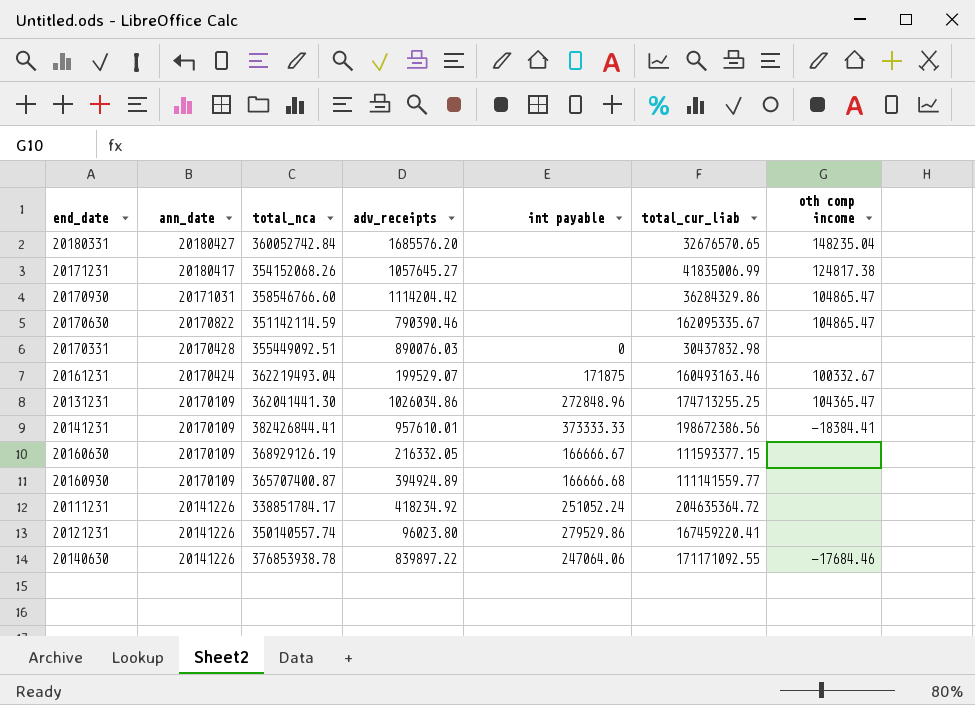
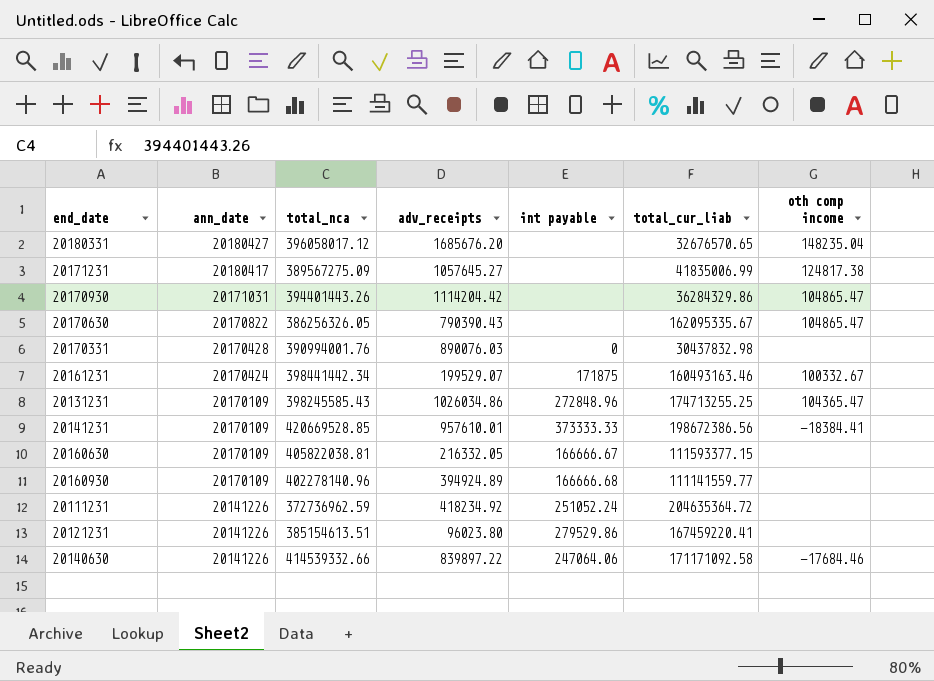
20180331 | total_nca: 360052742.84 -> 396058017.12
20180331 | adv_receipts: 1685576.20 -> 1685676.20
20171231 | total_nca: 354152068.26 -> 389567275.09
20170930 | total_nca: 358546766.60 -> 394401443.26
20170630 | total_nca: 351142114.59 -> 386256326.05
20170630 | adv_receipts: 790390.46 -> 790390.43
20170331 | total_nca: 355449092.51 -> 390994001.76
20161231 | total_nca: 362219493.04 -> 398441442.34
20131231 | total_nca: 362041441.30 -> 398245585.43
20141231 | total_nca: 382426844.41 -> 420669528.85
20160630 | total_nca: 368929126.19 -> 405822038.81
20160930 | total_nca: 365707400.87 -> 402278140.96
20111231 | total_nca: 338851784.17 -> 372736962.59
20121231 | total_nca: 350140557.74 -> 385154613.51
20140630 | total_nca: 376853938.78 -> 414539332.66
20140630 | total_cur_liab: 171171092.55 -> 171171092.58

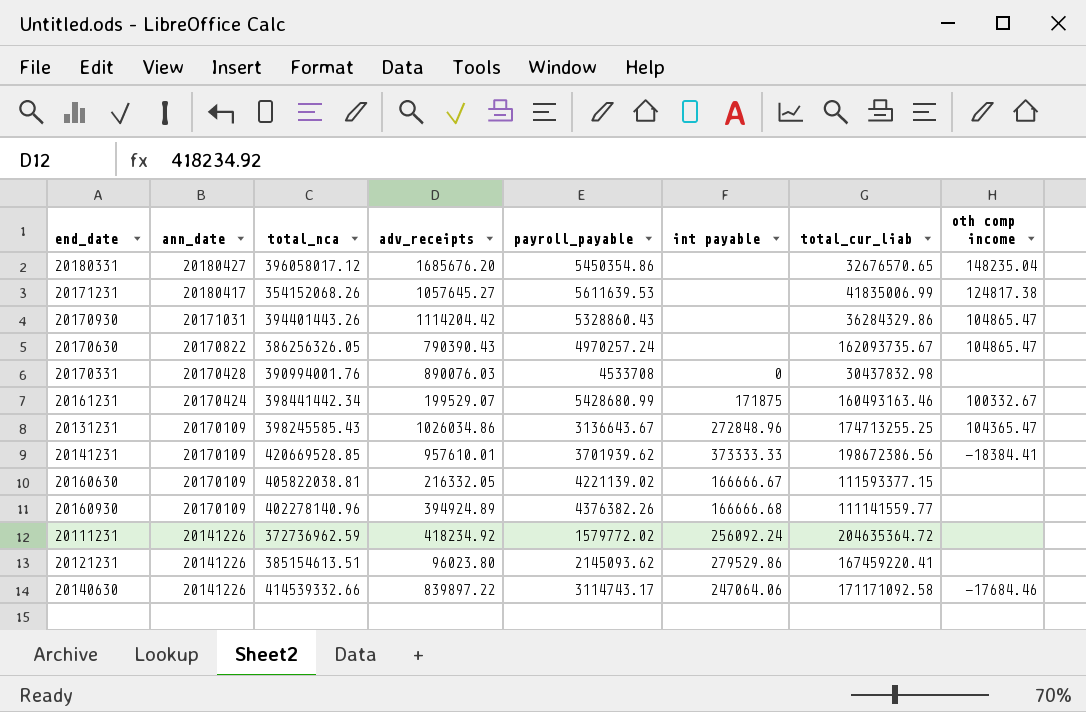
column payroll_payable | position: none -> 5
20171231 | total_nca: 389567275.09 -> 354152068.26
20170630 | total_cur_liab: 162095335.67 -> 162093735.67
20111231 | int payable: 251052.24 -> 256092.24

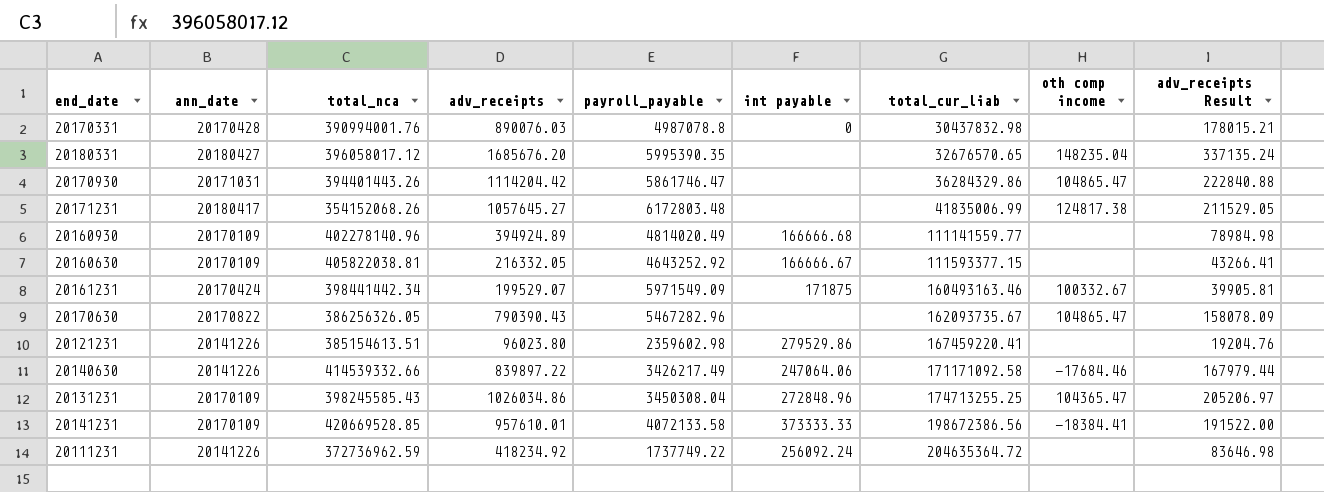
row order: ann_date descending -> total_cur_liab ascending
column adv_receipts Result | formula: none -> [adv_receipts] * 0.2
20170331 | payroll_payable: 4533708 -> 4987078.8
20180331 | payroll_payable: 5450354.86 -> 5995390.35
20170930 | payroll_payable: 5328860.43 -> 5861746.47
20171231 | payroll_payable: 5611639.53 -> 6172803.48
20160930 | payroll_payable: 4376382.26 -> 4814020.49
20160630 | payroll_payable: 4221139.02 -> 4643252.92
20161231 | payroll_payable: 5428680.99 -> 5971549.09
20170630 | payroll_payable: 4970257.24 -> 5467282.96
20121231 | payroll_payable: 2145093.62 -> 2359602.98
20140630 | payroll_payable: 3114743.17 -> 3426217.49
20131231 | payroll_payable: 3136643.67 -> 3450308.04
20141231 | payroll_payable: 3701939.62 -> 4072133.58
20111231 | payroll_payable: 1579772.02 -> 1737749.22

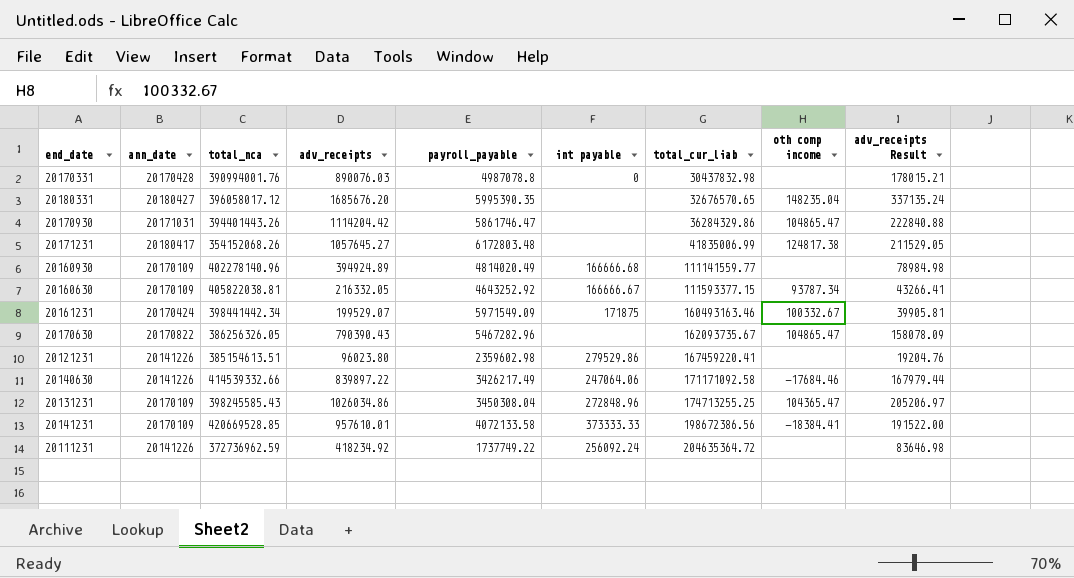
20160630 | oth comp income: none -> 93787.34

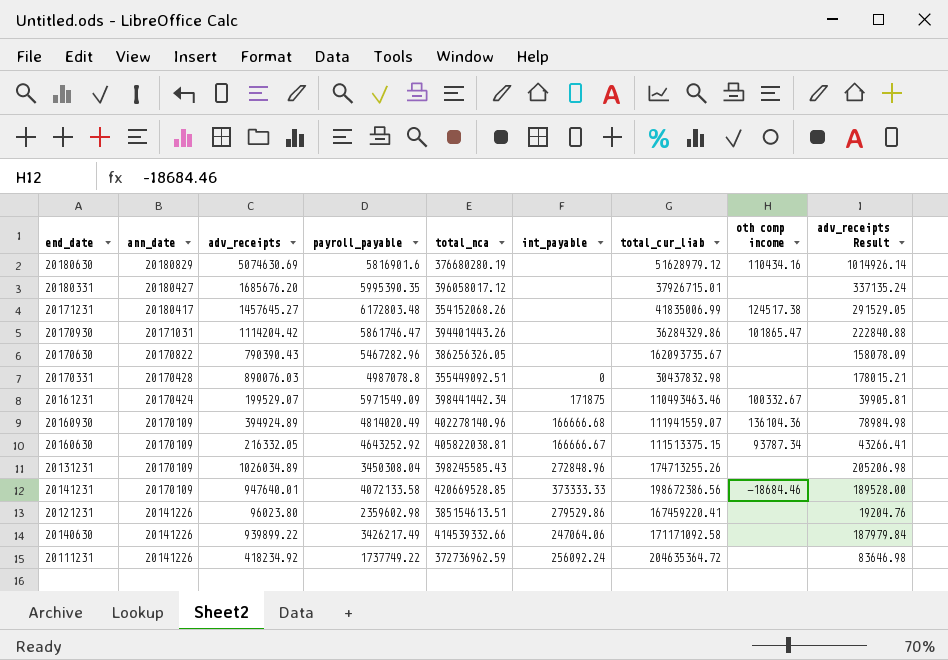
row order: total_cur_liab ascending -> ann_date descending
column total_nca | position: 3 -> 5
column name: int payable -> int_payable
row 20180630: none -> 20180829 | 5074630.69 | 5816901.6 | 376680280.19 | none | 51628979.12 | 110434.16 | 1014926.14
20180331 | total_cur_liab: 32676570.65 -> 37926715.01
20180331 | oth comp income: 148235.04 -> none
20171231 | adv_receipts: 1057645.27 -> 1457645.27
20171231 | oth comp income: 124817.38 -> 124517.38
20171231 | adv_receipts Result: 211529.05 -> 291529.05
20170930 | oth comp income: 104865.47 -> 101865.47
20170630 | oth comp income: 104865.47 -> none
20170331 | total_nca: 390994001.76 -> 355449092.51
20161231 | total_cur_liab: 160493163.46 -> 110493463.46
20160930 | total_cur_liab: 111141559.77 -> 111941559.07
20160930 | oth comp income: none -> 136104.36
20160630 | total_cur_liab: 111593377.15 -> 111513375.15
20131231 | adv_receipts: 1026034.86 -> 1026034.89
20131231 | total_cur_liab: 174713255.25 -> 174713255.26
20131231 | oth comp income: 104365.47 -> none
20131231 | adv_receipts Result: 205206.97 -> 205206.98
20141231 | adv_receipts: 957610.01 -> 947640.01
20141231 | oth comp income: -18384.41 -> -18684.46
20141231 | adv_receipts Result: 191522.00 -> 189528.00
20140630 | adv_receipts: 839897.22 -> 939899.22
20140630 | oth comp income: -17684.46 -> none
20140630 | adv_receipts Result: 167979.44 -> 187979.84

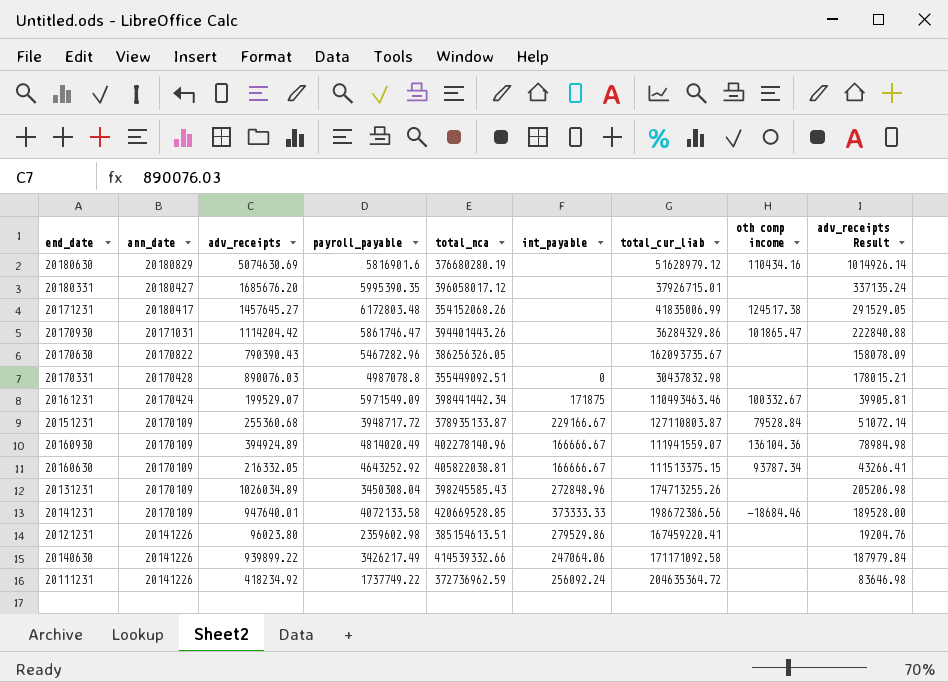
row 20151231: none -> 20170109 | 255360.68 | 3948717.72 | 378935133.87 | 229166.67 | 127110803.87 | 79528.84 | 51072.14
20160930 | int_payable: 166666.68 -> 166666.67

